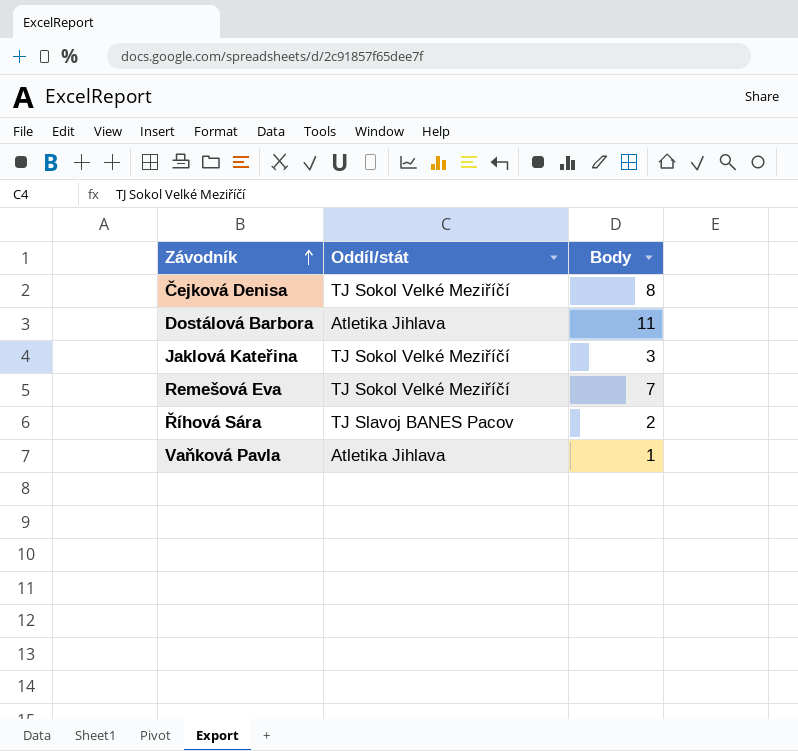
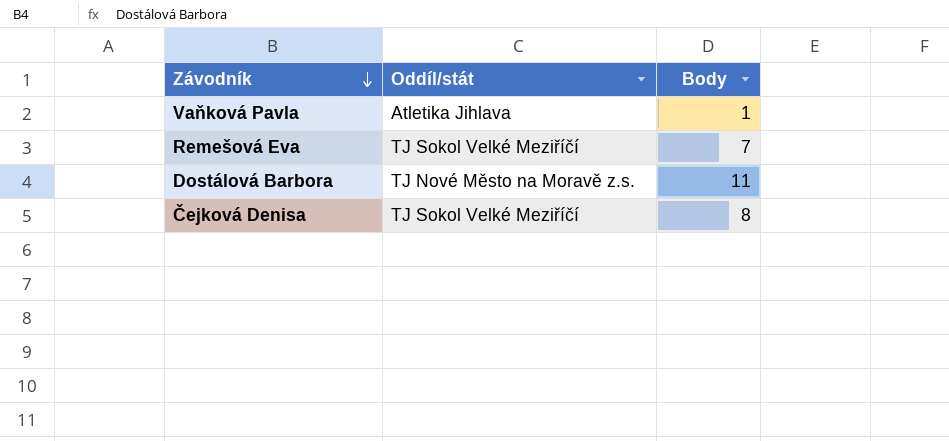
row order: Závodník ascending -> Závodník descending
row Jaklová Kateřina: TJ Sokol Velké Meziříčí | 3 -> none
row Říhová Sára: TJ Slavoj BANES Pacov | 2 -> none
Dostálová Barbora | Oddíl/stát: Atletika Jihlava -> TJ Nové Město na Moravě z.s.

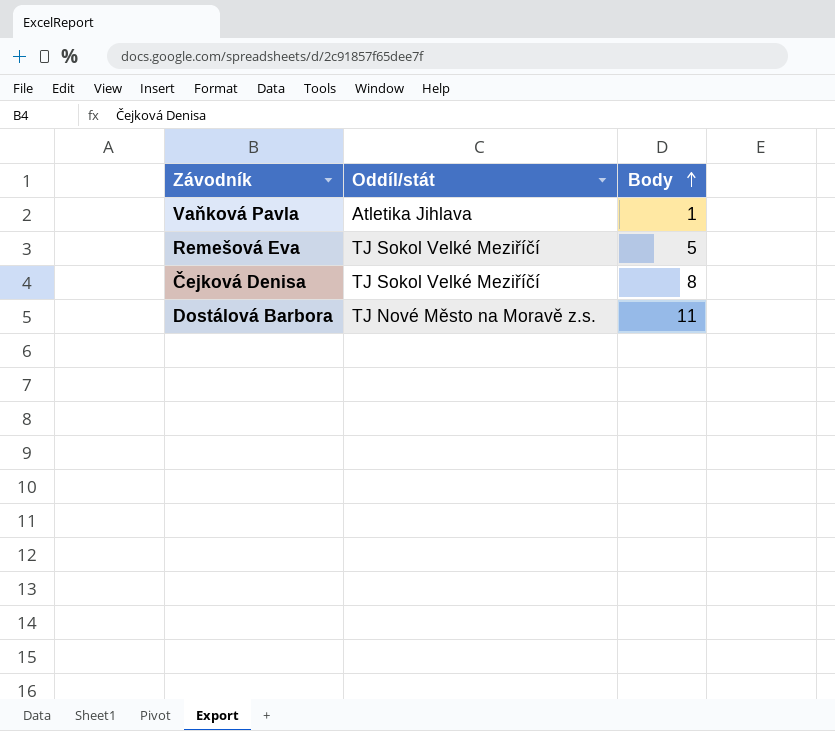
row order: Závodník descending -> Body ascending
Remešová Eva | Body: 7 -> 5

